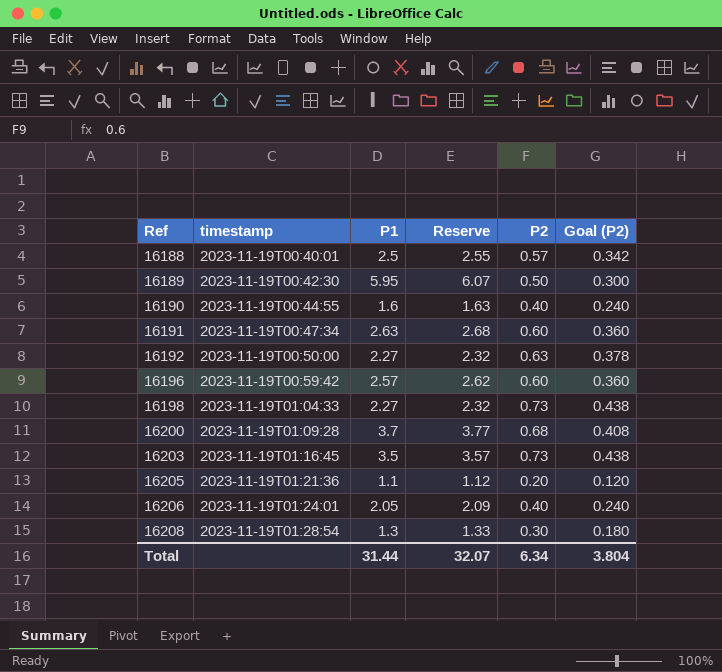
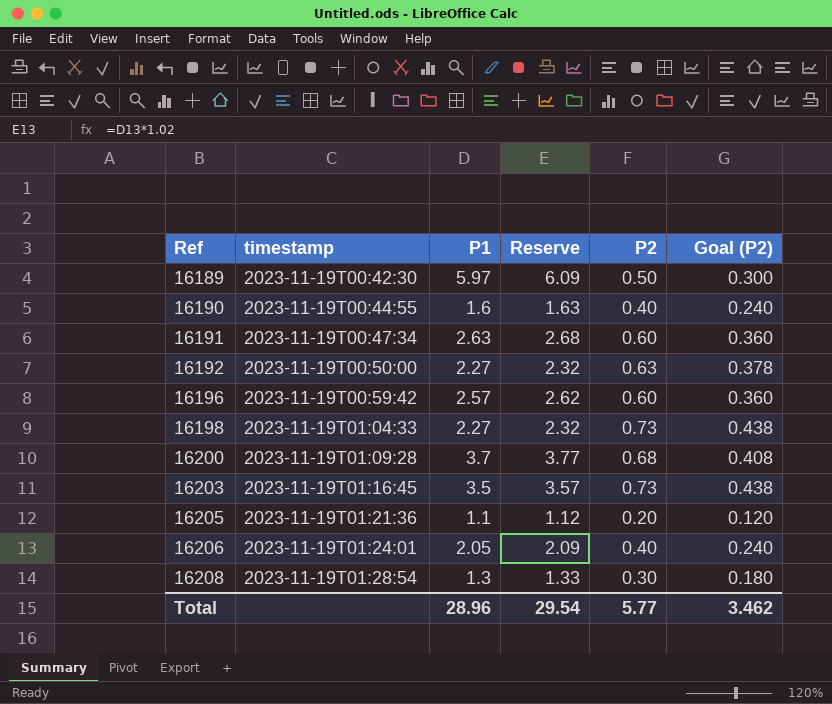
row 16188: 2023-11-19T00:40:01 | 2.5 | 2.55 | 0.57 | 0.342 -> none
16189 | P1: 5.95 -> 5.97
16189 | Reserve: 6.07 -> 6.09
Total | P1: 31.44 -> 28.96
Total | Reserve: 32.07 -> 29.54
Total | P2: 6.34 -> 5.77
Total | Goal (P2): 3.804 -> 3.462

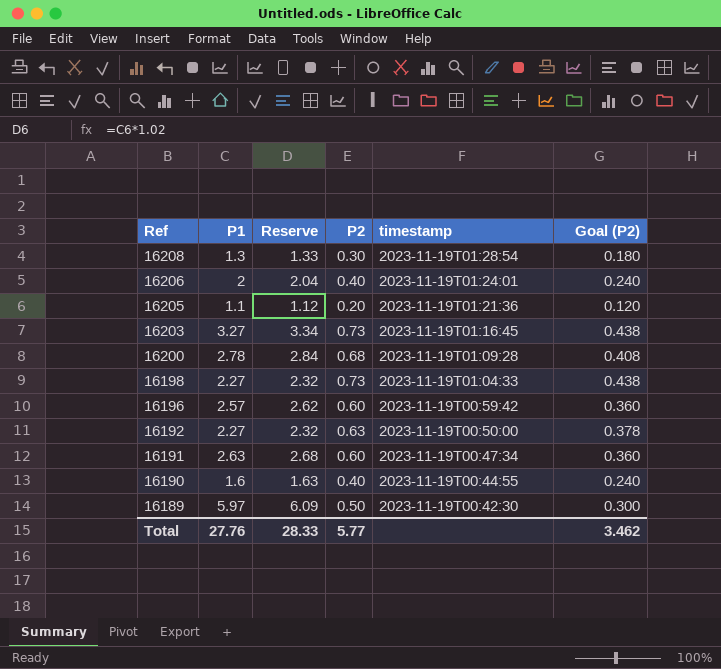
row order: Ref ascending -> Ref descending
column timestamp | position: 2 -> 5
16206 | P1: 2.05 -> 2
16206 | Reserve: 2.09 -> 2.04
16203 | P1: 3.5 -> 3.27
16203 | Reserve: 3.57 -> 3.34
16200 | P1: 3.7 -> 2.78
16200 | Reserve: 3.77 -> 2.84
Total | P1: 28.96 -> 27.76
Total | Reserve: 29.54 -> 28.33

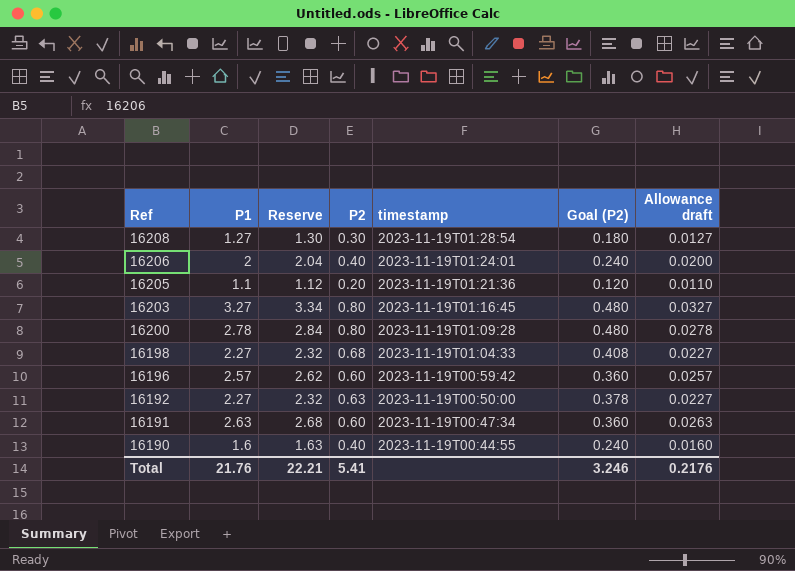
column Allowance draft | formula: none -> [P1] * 0.01
row 16189: 5.97 | 6.09 | 0.50 | 2023-11-19T00:42:30 | 0.300 -> none
16208 | P1: 1.3 -> 1.27
16208 | Reserve: 1.33 -> 1.30
16203 | P2: 0.73 -> 0.80
16203 | Goal (P2): 0.438 -> 0.480
16200 | P2: 0.68 -> 0.80
16200 | Goal (P2): 0.408 -> 0.480
16198 | P2: 0.73 -> 0.68
16198 | Goal (P2): 0.438 -> 0.408
Total | P1: 27.76 -> 21.76
Total | Reserve: 28.33 -> 22.21
Total | P2: 5.77 -> 5.41
Total | Goal (P2): 3.462 -> 3.246

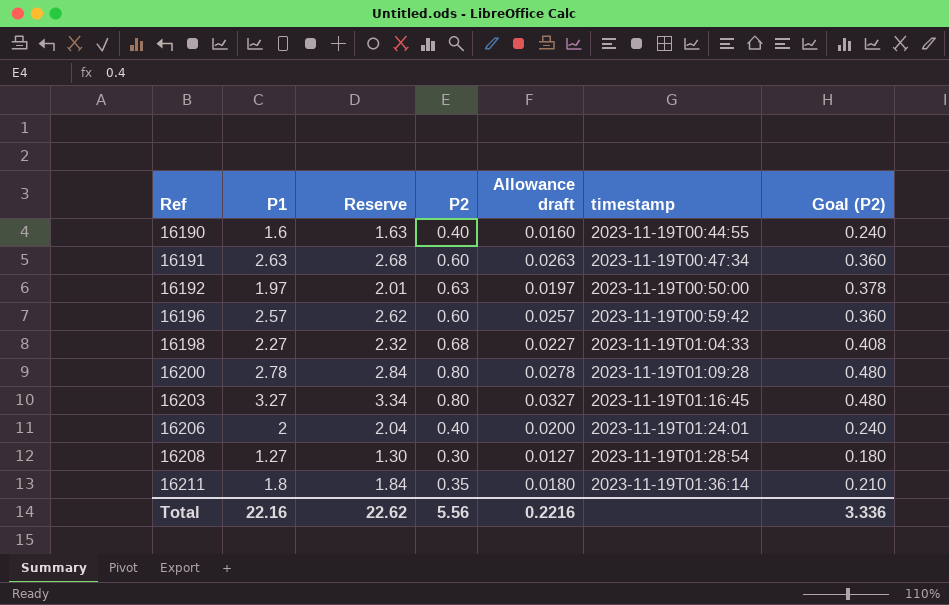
row order: Ref descending -> Ref ascending
column Allowance draft | position: 7 -> 5
row 16205: 1.1 | 1.12 | 0.20 | 2023-11-19T01:21:36 | 0.120 | 0.0110 -> none
16192 | P1: 2.27 -> 1.97
16192 | Reserve: 2.32 -> 2.01
16192 | Allowance draft: 0.0227 -> 0.0197
row 16211: none -> 1.8 | 1.84 | 0.35 | 0.0180 | 2023-11-19T01:36:14 | 0.210
Total | P1: 21.76 -> 22.16
Total | Reserve: 22.21 -> 22.62
Total | P2: 5.41 -> 5.56
Total | Allowance draft: 0.2176 -> 0.2216
Total | Goal (P2): 3.246 -> 3.336

